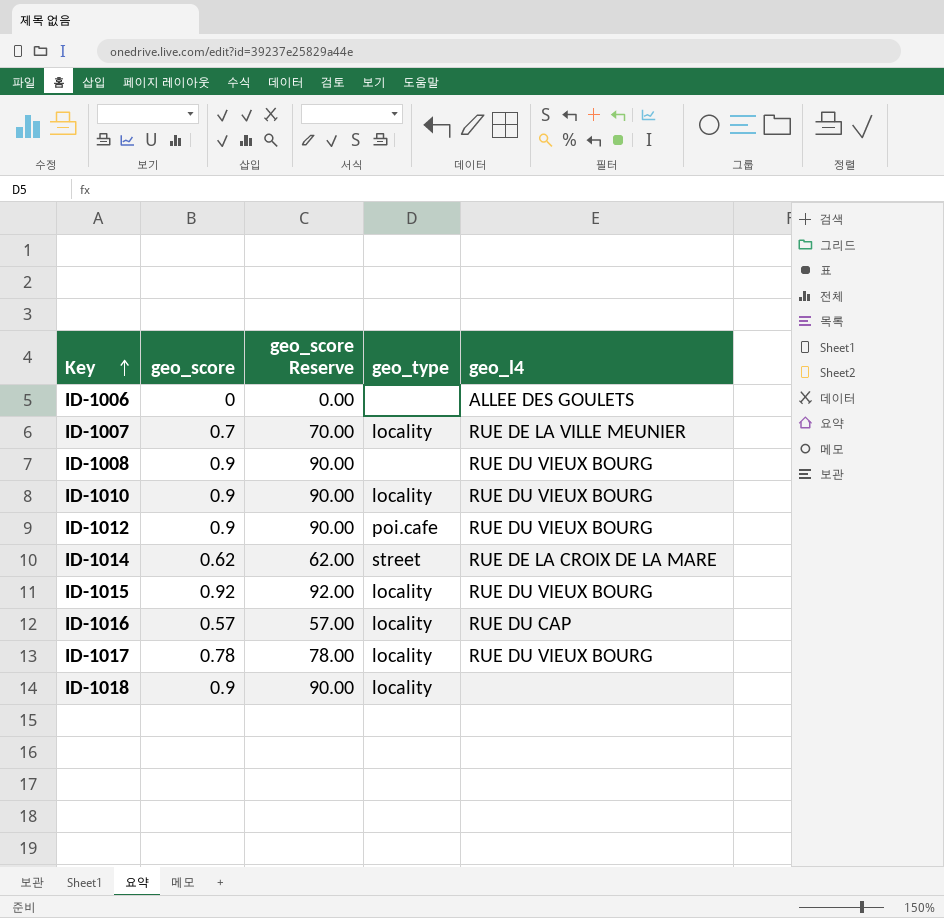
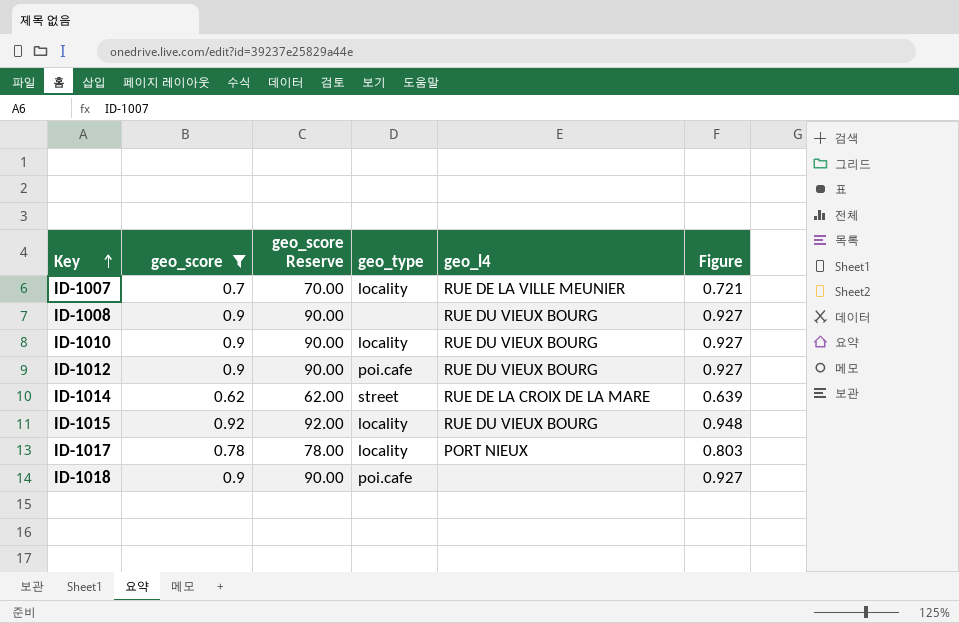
filter: none -> geo_score >= 0.62
column Figure | formula: none -> [geo_score] * 1.03
ID-1017 | geo_l4: RUE DU VIEUX BOURG -> PORT NIEUX
ID-1018 | geo_type: locality -> poi.cafe

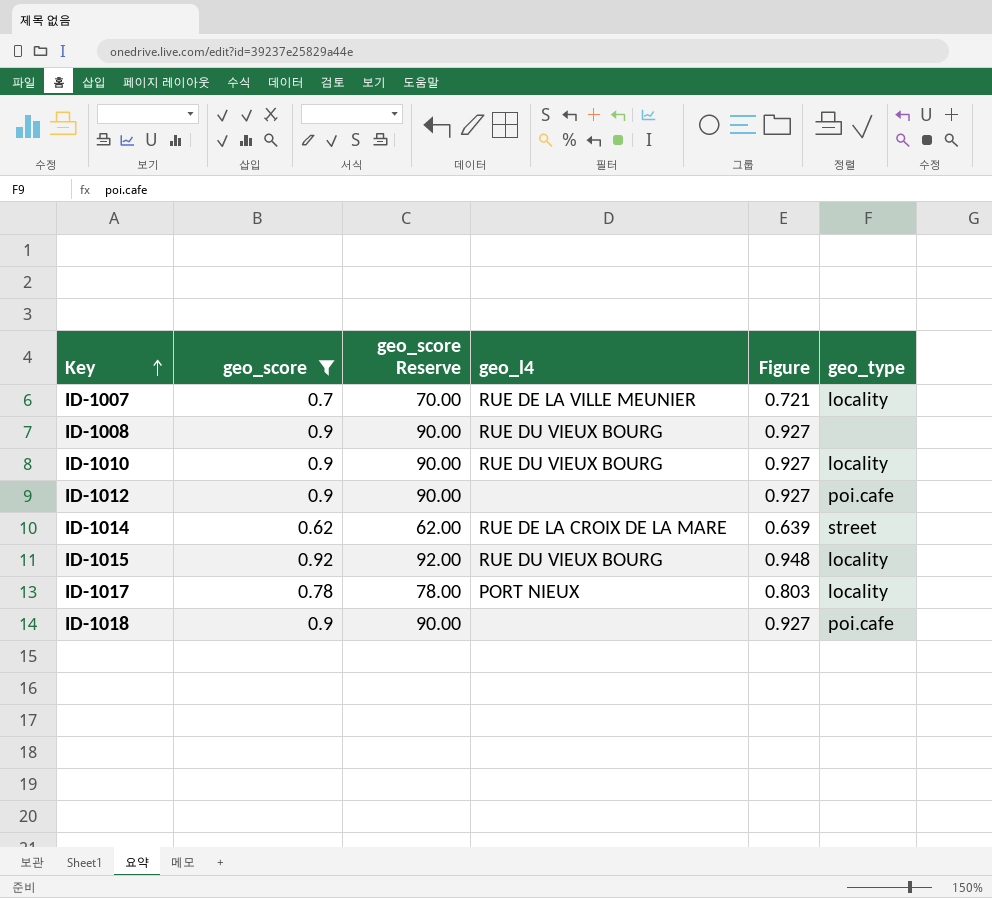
column geo_type | position: 4 -> 6
ID-1012 | geo_l4: RUE DU VIEUX BOURG -> none

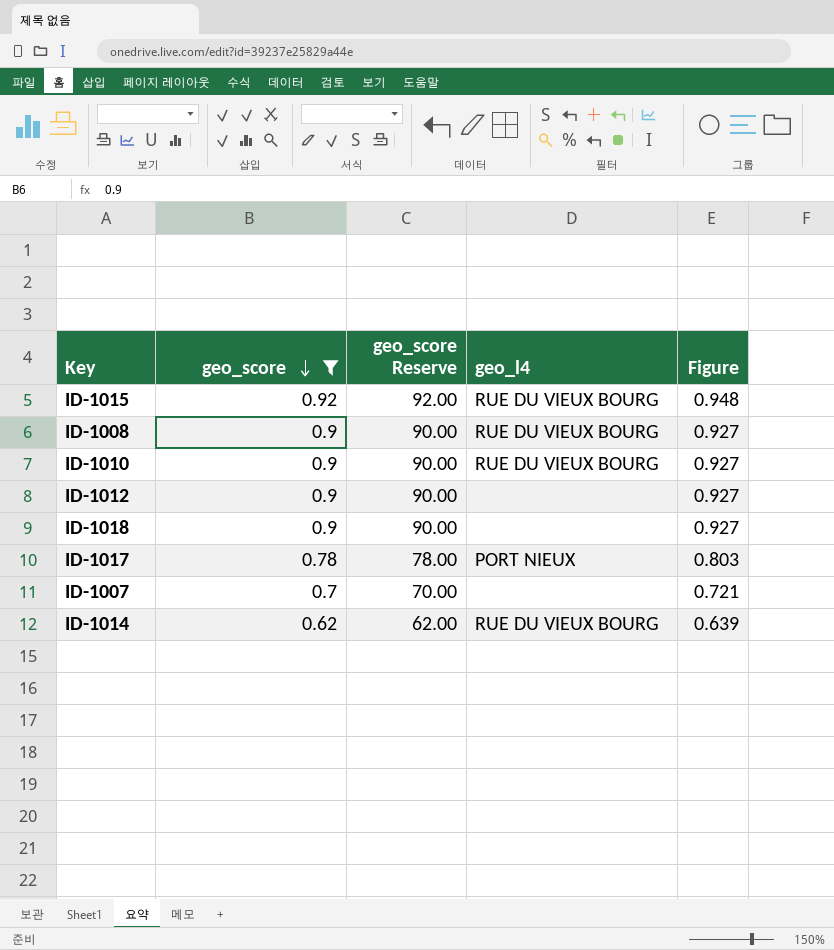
row order: Key ascending -> geo_score descending
column geo_type | position: 6 -> none
ID-1007 | geo_l4: RUE DE LA VILLE MEUNIER -> none
ID-1014 | geo_l4: RUE DE LA CROIX DE LA MARE -> RUE DU VIEUX BOURG

